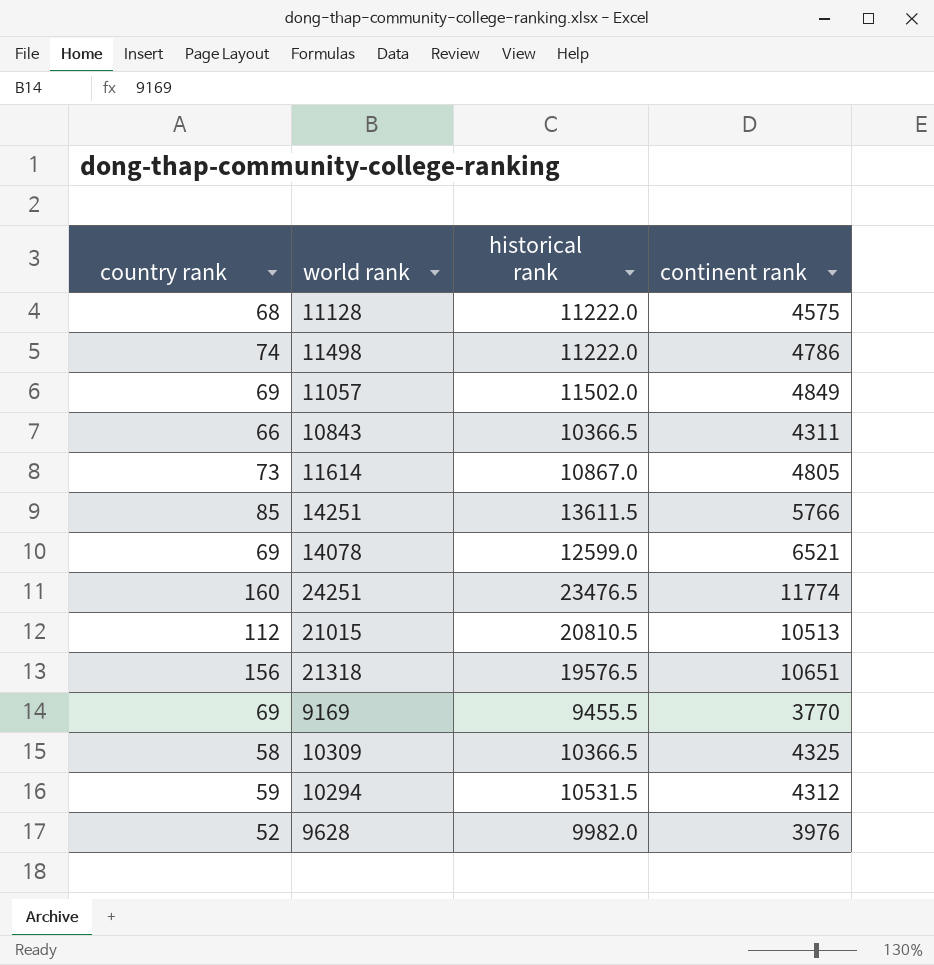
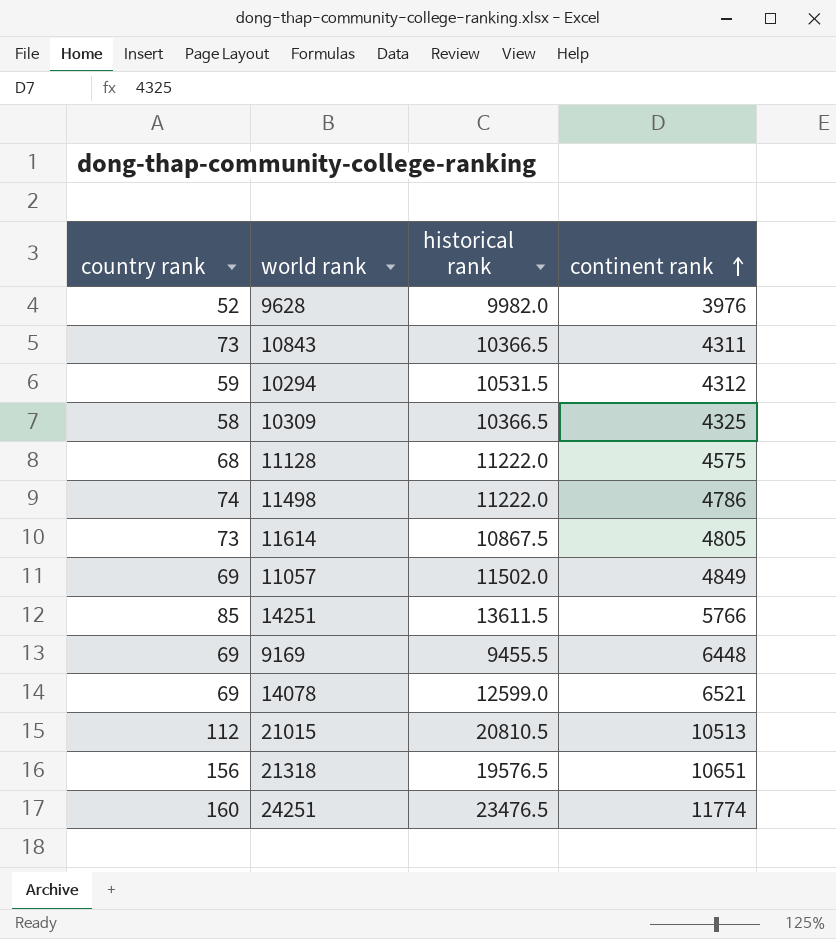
row order: none -> continent rank ascending
10843 | country rank: 66 -> 73
11614 | historical rank: 10867.0 -> 10867.5
9169 | continent rank: 3770 -> 6448

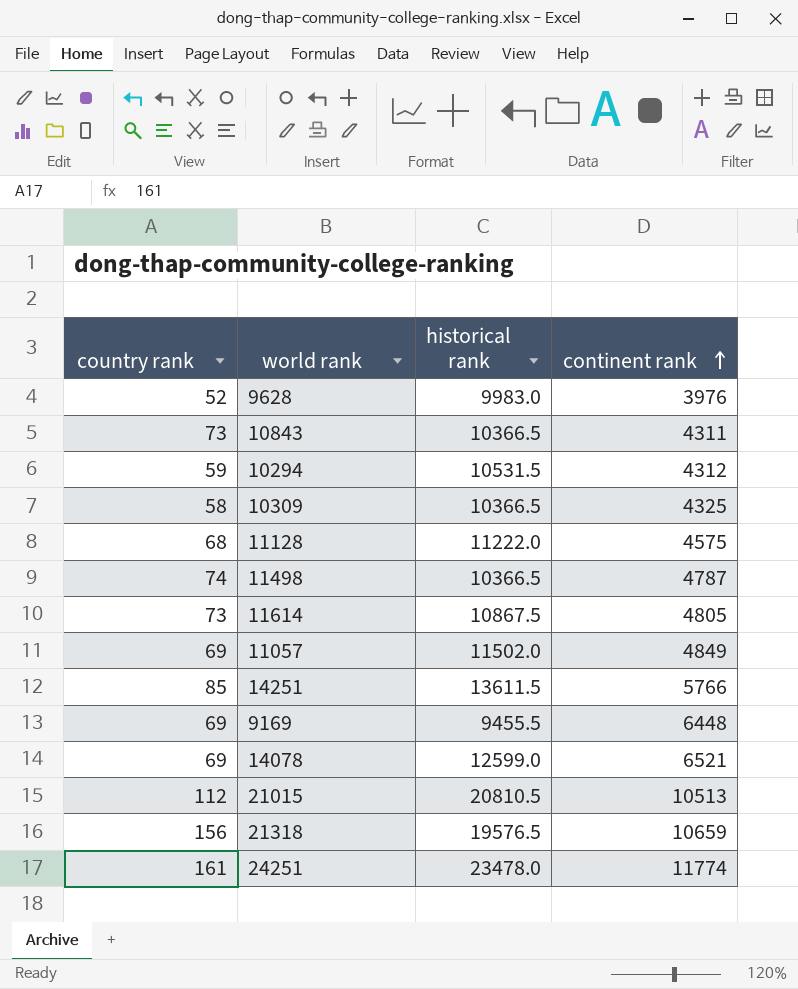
9628 | historical rank: 9982.0 -> 9983.0
11498 | historical rank: 11222.0 -> 10366.5
11498 | continent rank: 4786 -> 4787
21318 | continent rank: 10651 -> 10659
24251 | country rank: 160 -> 161
24251 | historical rank: 23476.5 -> 23478.0

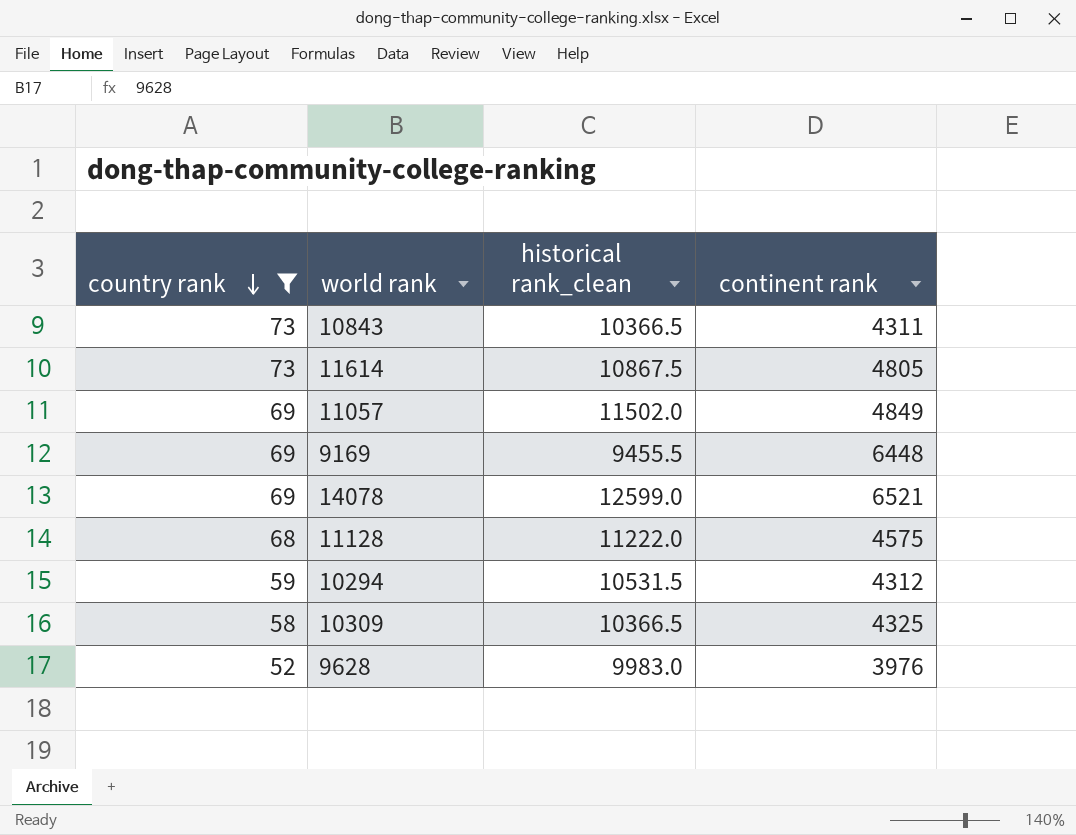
filter: none -> country rank <= 73
row order: continent rank ascending -> country rank descending
column name: historical rank -> historical rank_clean

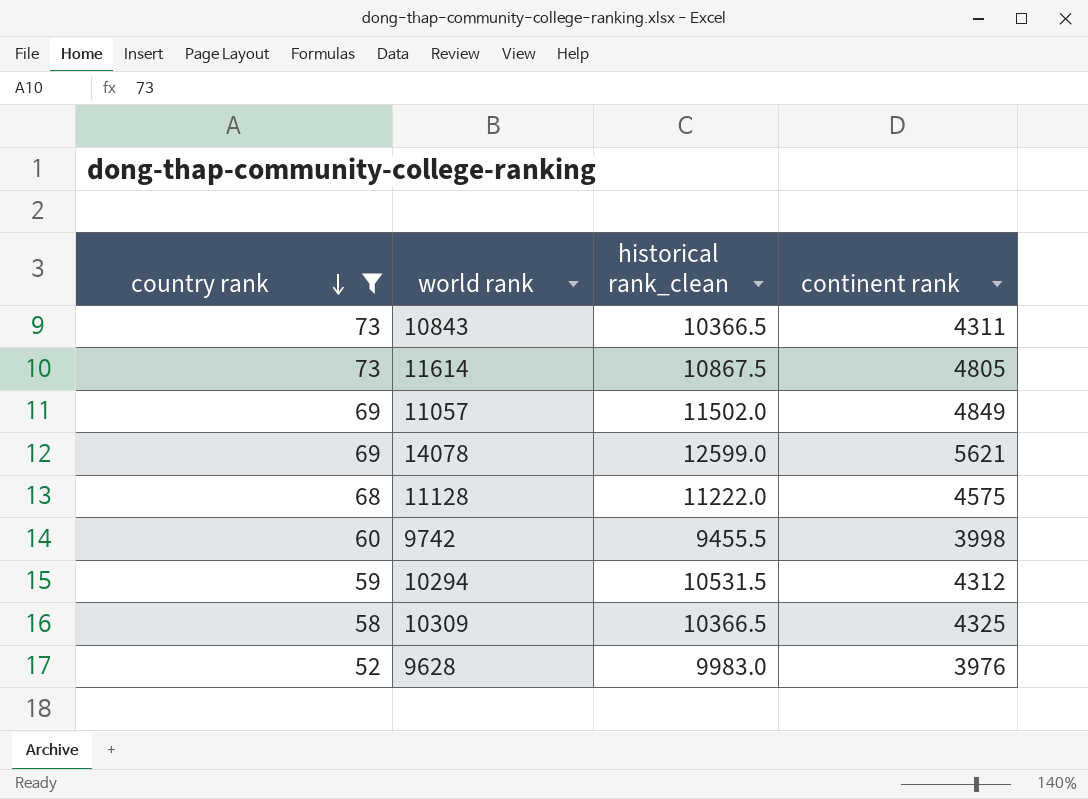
row 9169: 69 | 9455.5 | 6448 -> none
14078 | continent rank: 6521 -> 5621
row 9742: none -> 60 | 9455.5 | 3998

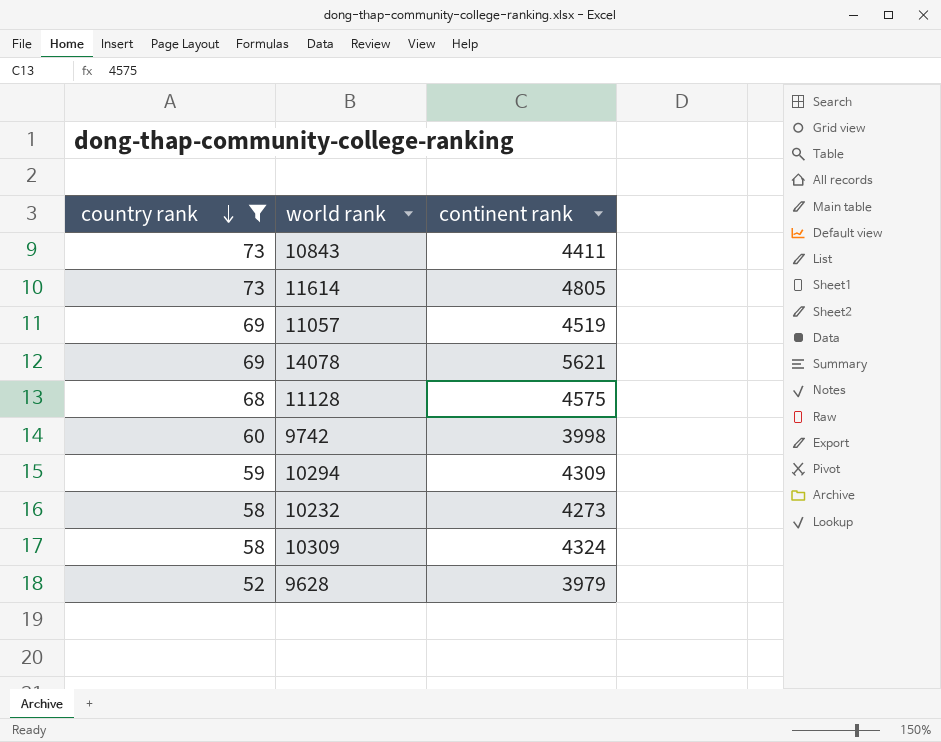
column historical rank_clean | position: 3 -> none
10843 | continent rank: 4311 -> 4411
11057 | continent rank: 4849 -> 4519
10294 | continent rank: 4312 -> 4309
row 10232: none -> 58 | 4273
10309 | continent rank: 4325 -> 4324
9628 | continent rank: 3976 -> 3979

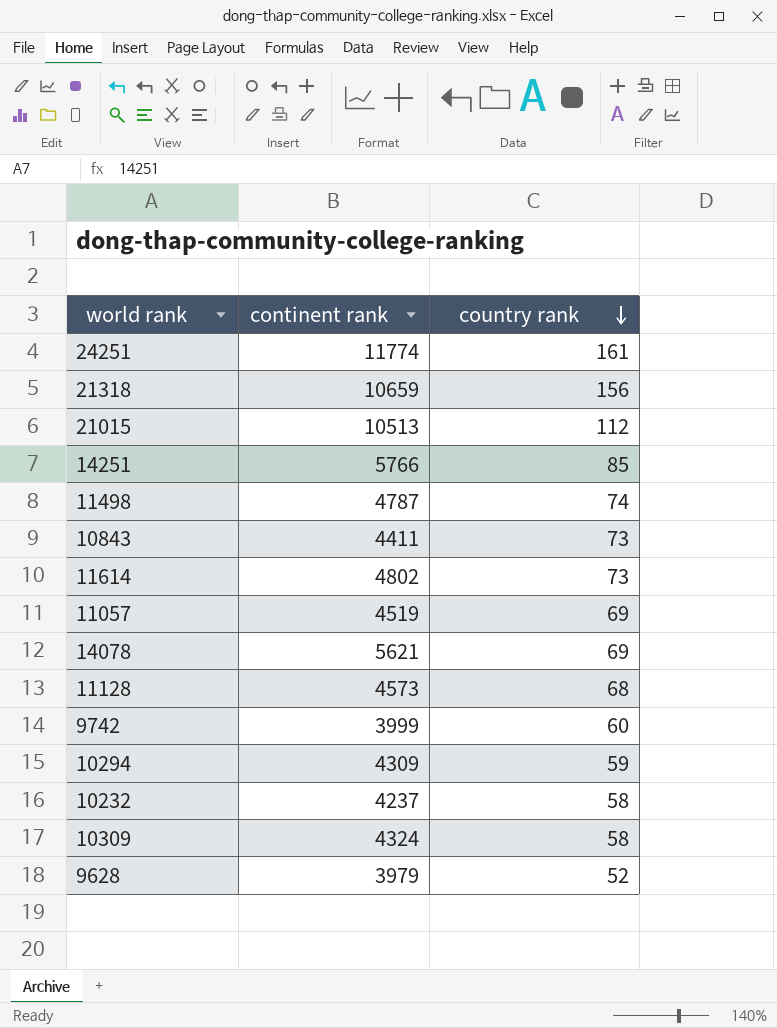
filter: country rank <= 73 -> none
column country rank | position: 1 -> 3
11614 | continent rank: 4805 -> 4802
11128 | continent rank: 4575 -> 4573
9742 | continent rank: 3998 -> 3999
10232 | continent rank: 4273 -> 4237

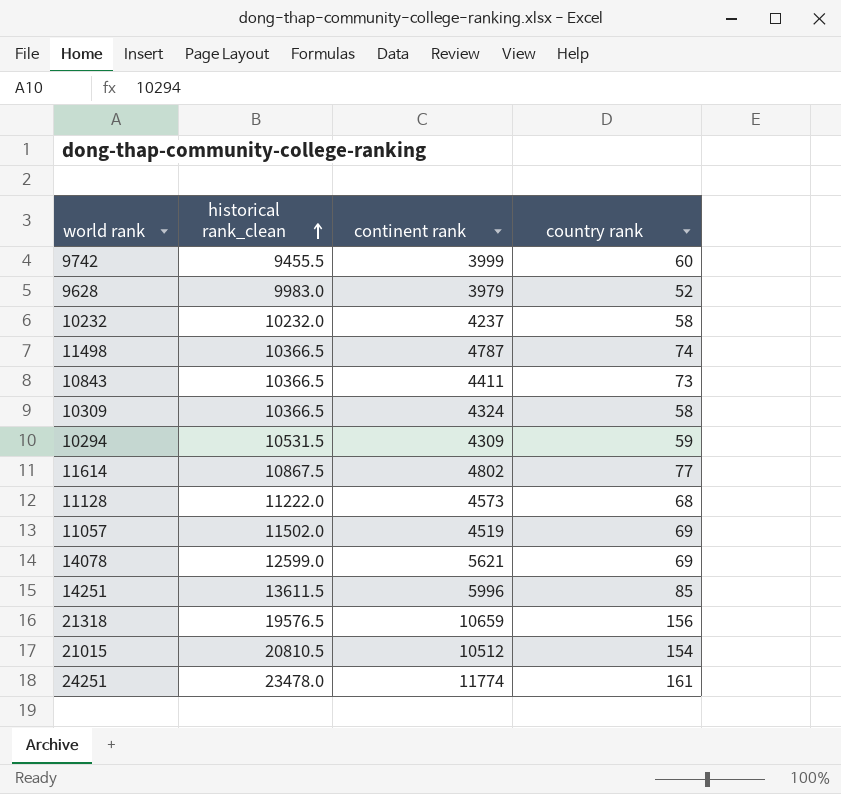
row order: country rank descending -> historical rank_clean ascending
column historical rank_clean | position: none -> 2
11614 | country rank: 73 -> 77
14251 | continent rank: 5766 -> 5996
21015 | continent rank: 10513 -> 10512
21015 | country rank: 112 -> 154

